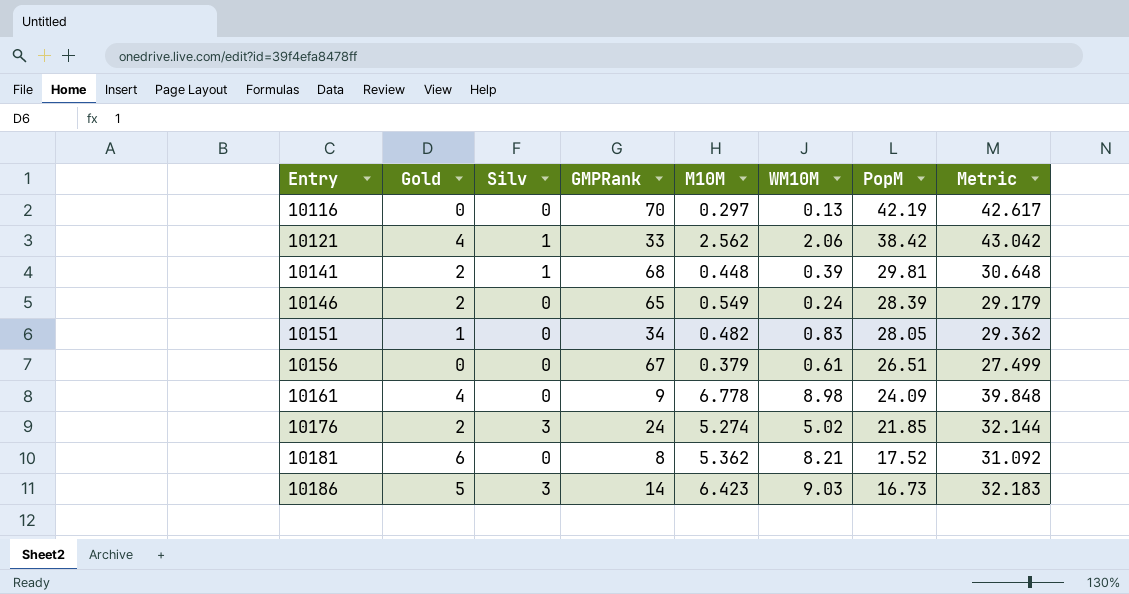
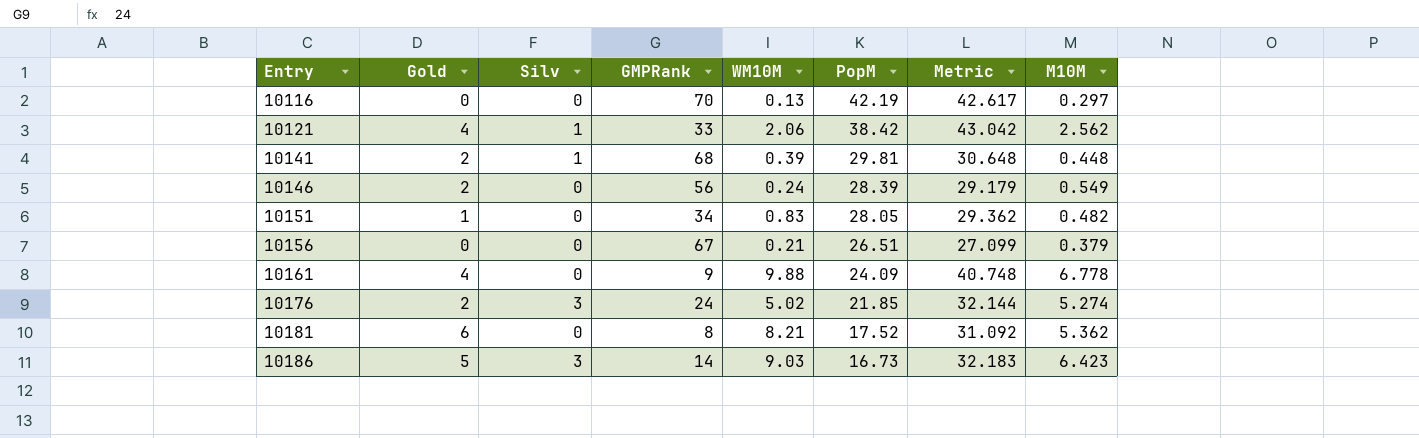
column M10M | position: 5 -> 8
10146 | GMPRank: 65 -> 56
10156 | WM10M: 0.61 -> 0.21
10156 | Metric: 27.499 -> 27.099
10161 | WM10M: 8.98 -> 9.88
10161 | Metric: 39.848 -> 40.748

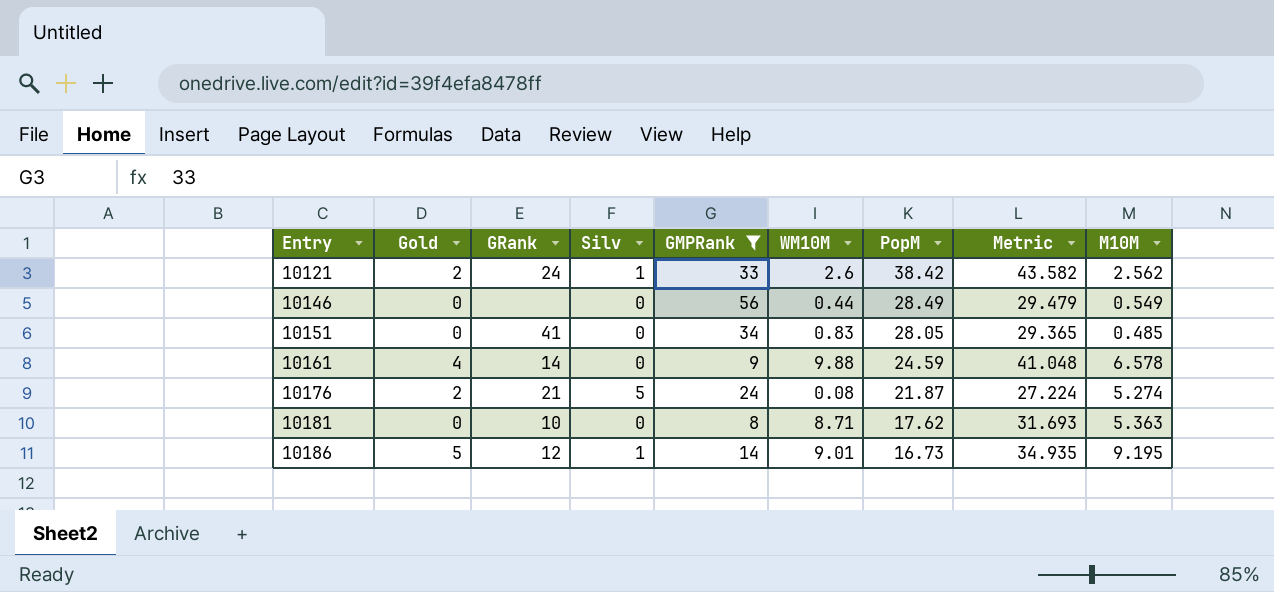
filter: none -> GMPRank <= 56
column GRank | position: none -> 3
10121 | Gold: 4 -> 2
10121 | WM10M: 2.06 -> 2.6
10121 | Metric: 43.042 -> 43.582
10146 | Gold: 2 -> 0
10146 | WM10M: 0.24 -> 0.44
10146 | PopM: 28.39 -> 28.49
10146 | Metric: 29.179 -> 29.479
10151 | Gold: 1 -> 0
10151 | Metric: 29.362 -> 29.365
10151 | M10M: 0.482 -> 0.485
10161 | PopM: 24.09 -> 24.59
10161 | Metric: 40.748 -> 41.048
10161 | M10M: 6.778 -> 6.578
10176 | Silv: 3 -> 5
10176 | WM10M: 5.02 -> 0.08
10176 | PopM: 21.85 -> 21.87
10176 | Metric: 32.144 -> 27.224
10181 | Gold: 6 -> 0
10181 | WM10M: 8.21 -> 8.71
10181 | PopM: 17.52 -> 17.62
10181 | Metric: 31.092 -> 31.693
10181 | M10M: 5.362 -> 5.363
10186 | Silv: 3 -> 1
10186 | WM10M: 9.03 -> 9.01
10186 | Metric: 32.183 -> 34.935
10186 | M10M: 6.423 -> 9.195

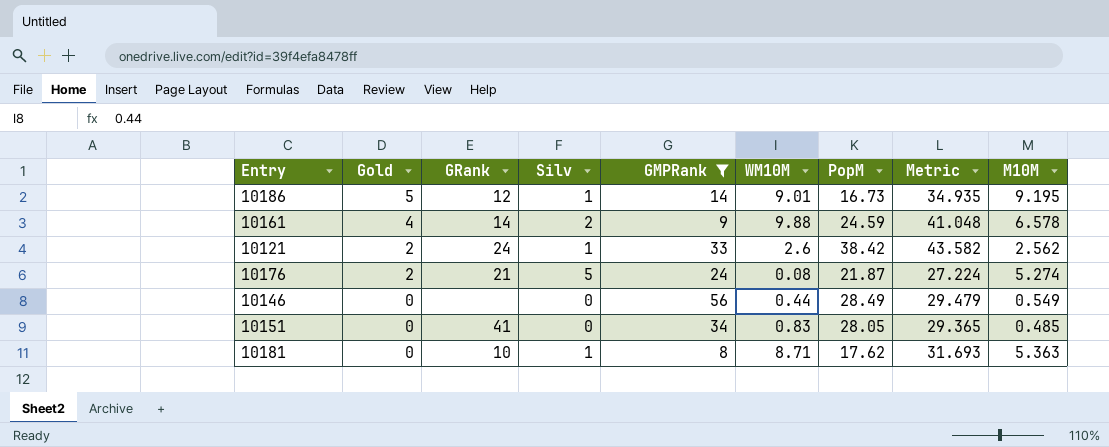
row order: Entry ascending -> Gold descending
10161 | Silv: 0 -> 2
10181 | Silv: 0 -> 1

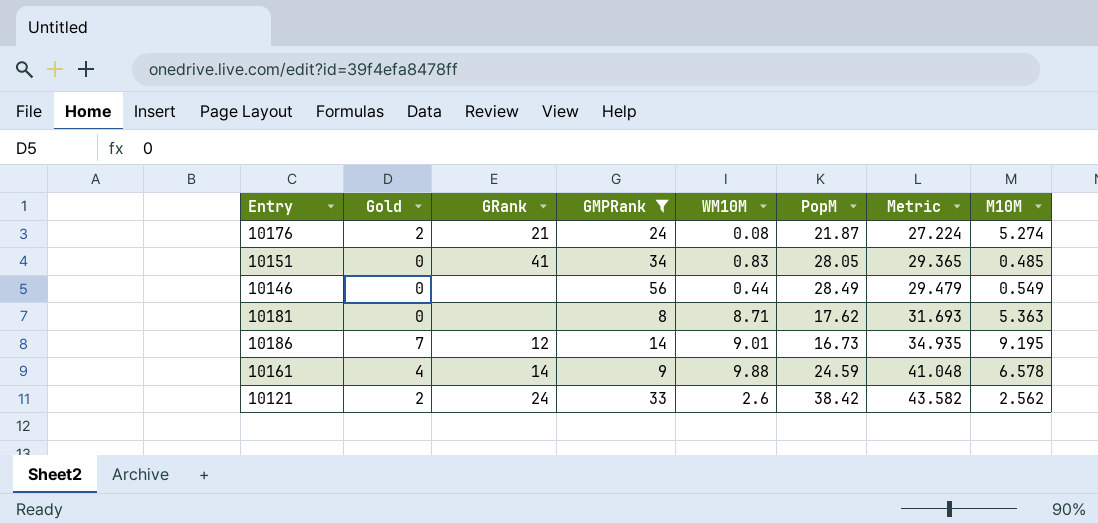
row order: Gold descending -> Metric ascending
column Silv | position: 4 -> none
10181 | GRank: 10 -> none
10186 | Gold: 5 -> 7

